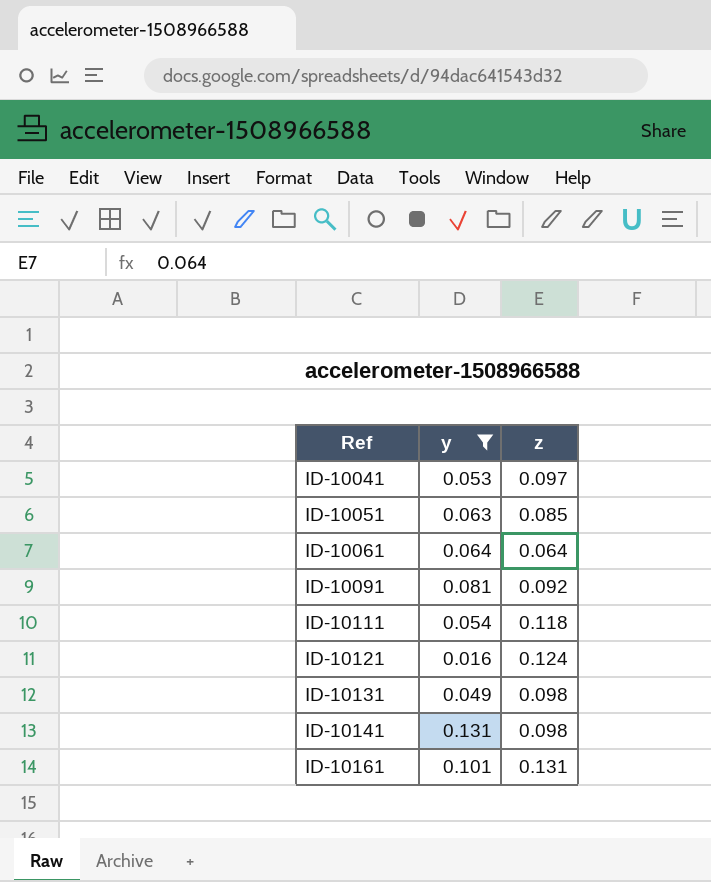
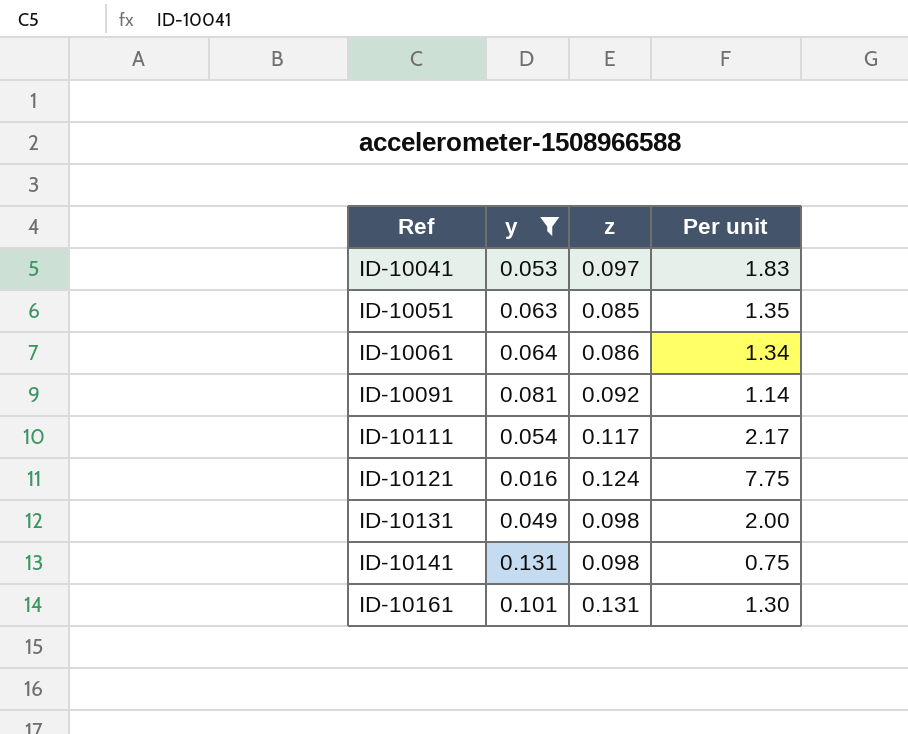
column Per unit | formula: none -> [z] / [y]
ID-10061 | z: 0.064 -> 0.086
ID-10111 | z: 0.118 -> 0.117

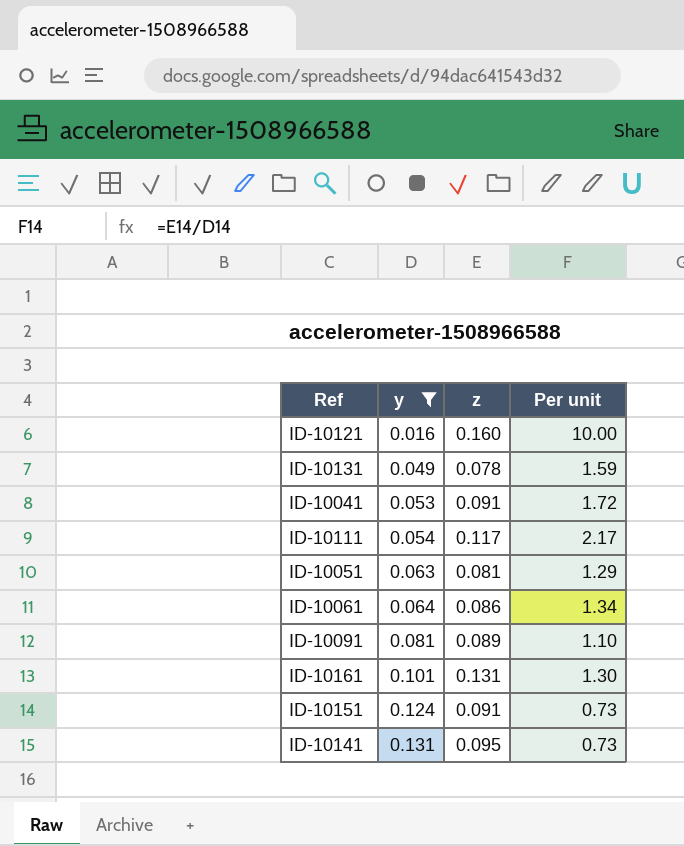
row order: Ref ascending -> y ascending
ID-10121 | z: 0.124 -> 0.160
ID-10121 | Per unit: 7.75 -> 10.00
ID-10131 | z: 0.098 -> 0.078
ID-10131 | Per unit: 2.00 -> 1.59
ID-10041 | z: 0.097 -> 0.091
ID-10041 | Per unit: 1.83 -> 1.72
ID-10051 | z: 0.085 -> 0.081
ID-10051 | Per unit: 1.35 -> 1.29
ID-10091 | z: 0.092 -> 0.089
ID-10091 | Per unit: 1.14 -> 1.10
row ID-10151: none -> 0.124 | 0.091 | 0.73
ID-10141 | z: 0.098 -> 0.095
ID-10141 | Per unit: 0.75 -> 0.73

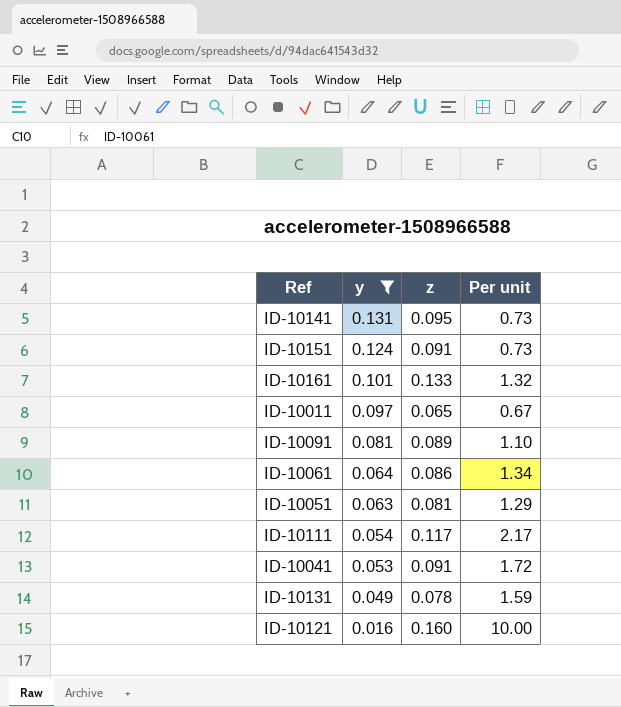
row order: y ascending -> y descending
ID-10161 | z: 0.131 -> 0.133
ID-10161 | Per unit: 1.30 -> 1.32
row ID-10011: none -> 0.097 | 0.065 | 0.67

